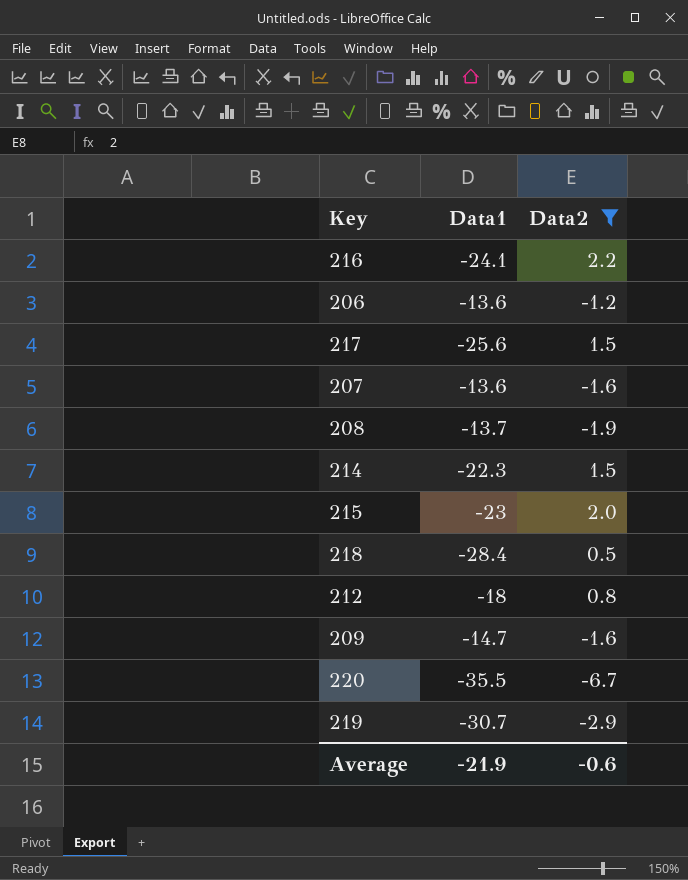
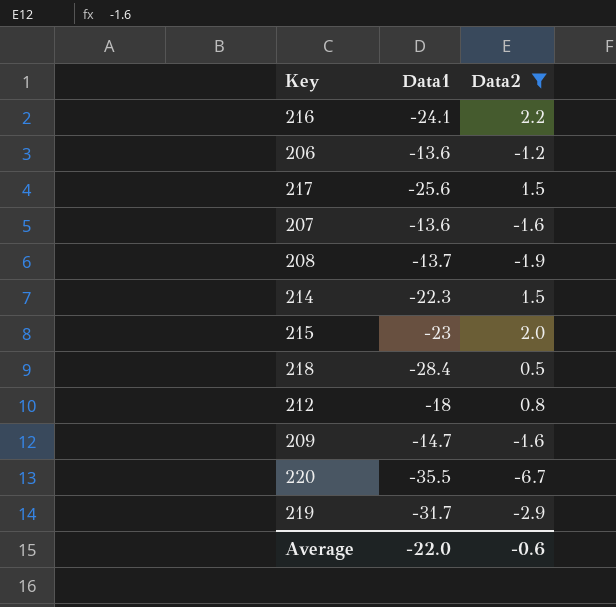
219 | Data1: -30.7 -> -31.7
Average | Data1: -21.9 -> -22.0

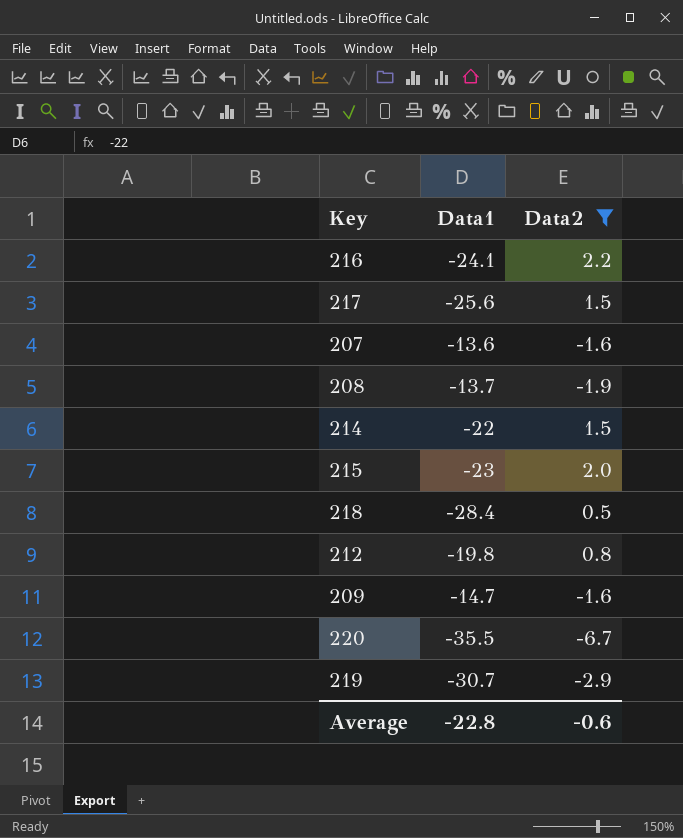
row 206: -13.6 | -1.2 -> none
214 | Data1: -22.3 -> -22
212 | Data1: -18 -> -19.8
219 | Data1: -31.7 -> -30.7
Average | Data1: -22.0 -> -22.8

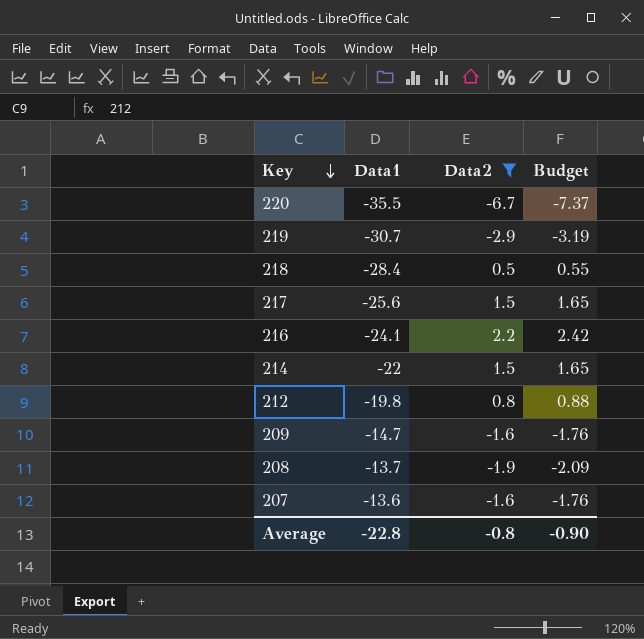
row order: none -> Key descending
column Budget | formula: none -> [Data2] * 1.1
row 215: -23 | 2.0 -> none
Average | Data2: -0.6 -> -0.8

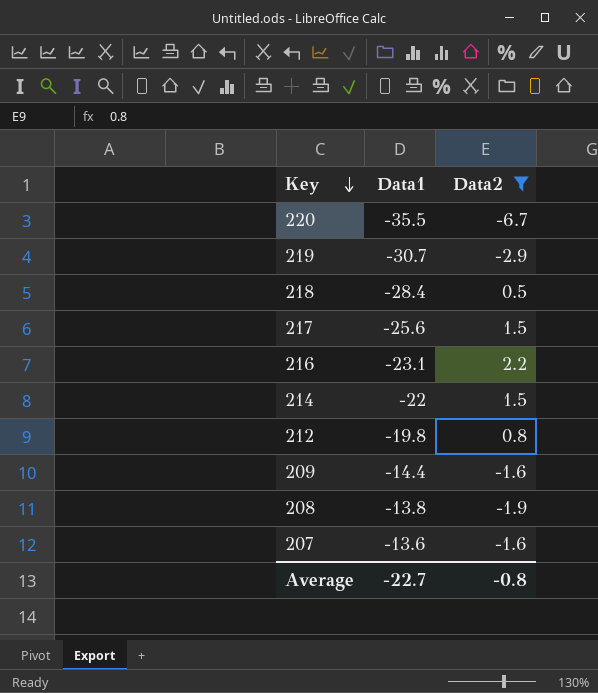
column Budget | formula: [Data2] * 1.1 -> none
216 | Data1: -24.1 -> -23.1
209 | Data1: -14.7 -> -14.4
208 | Data1: -13.7 -> -13.8
Average | Data1: -22.8 -> -22.7

